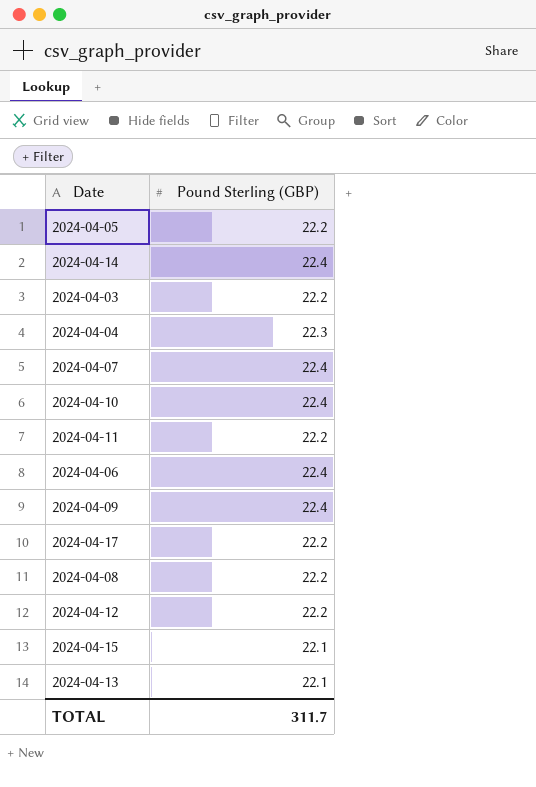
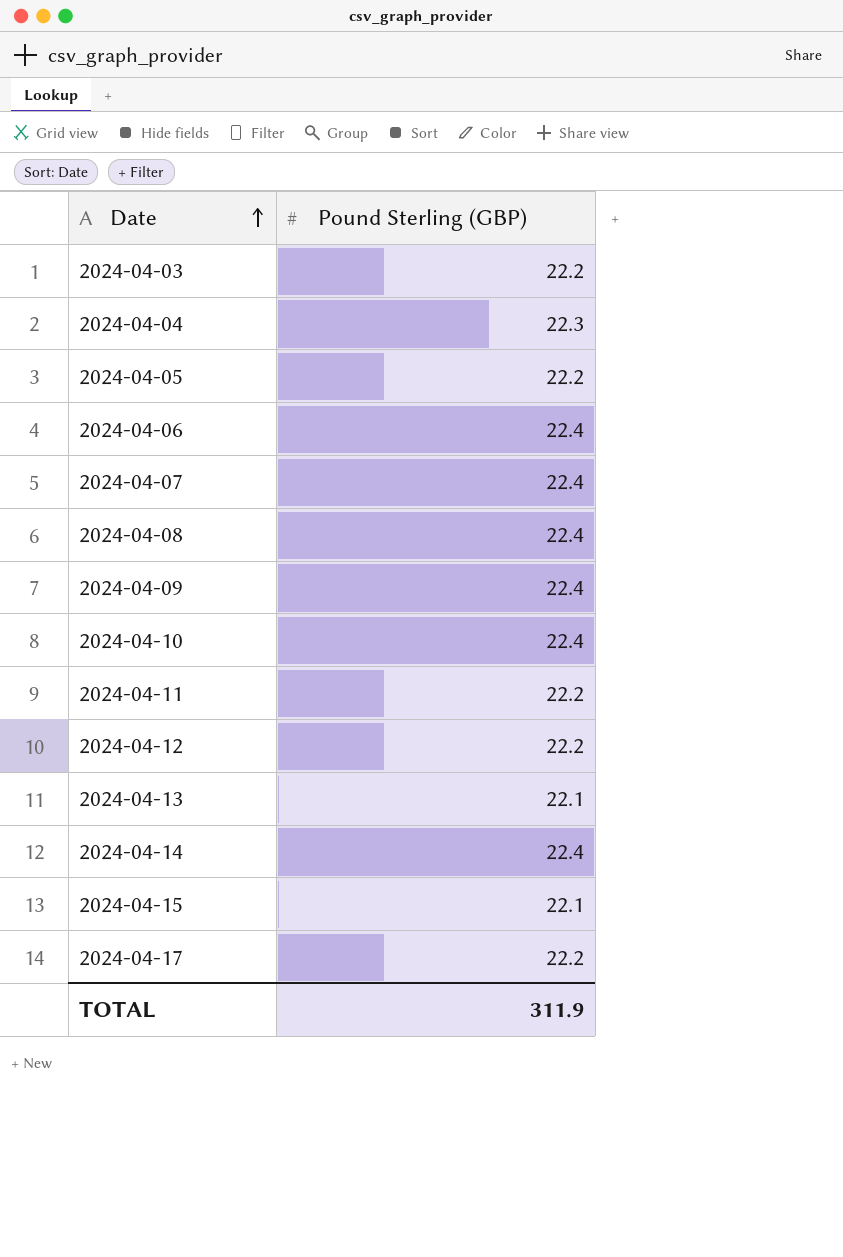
row order: none -> Date ascending
2024-04-08 | Pound Sterling (GBP): 22.2 -> 22.4
TOTAL | Pound Sterling (GBP): 311.7 -> 311.9

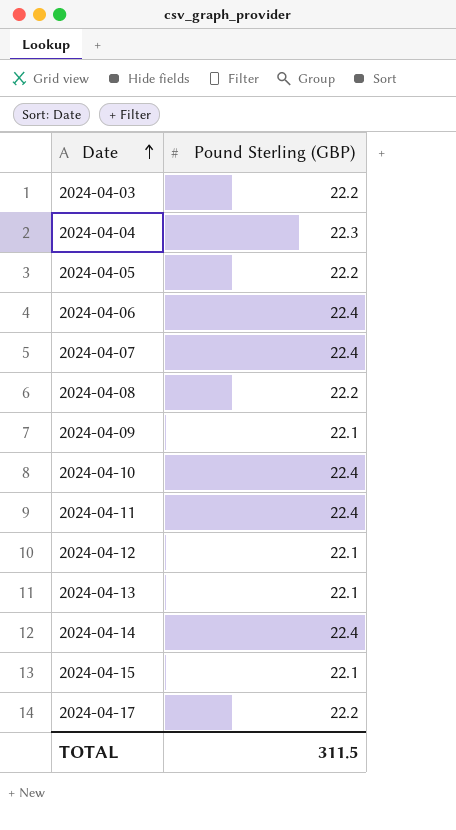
2024-04-08 | Pound Sterling (GBP): 22.4 -> 22.2
2024-04-09 | Pound Sterling (GBP): 22.4 -> 22.1
2024-04-11 | Pound Sterling (GBP): 22.2 -> 22.4
2024-04-12 | Pound Sterling (GBP): 22.2 -> 22.1
TOTAL | Pound Sterling (GBP): 311.9 -> 311.5

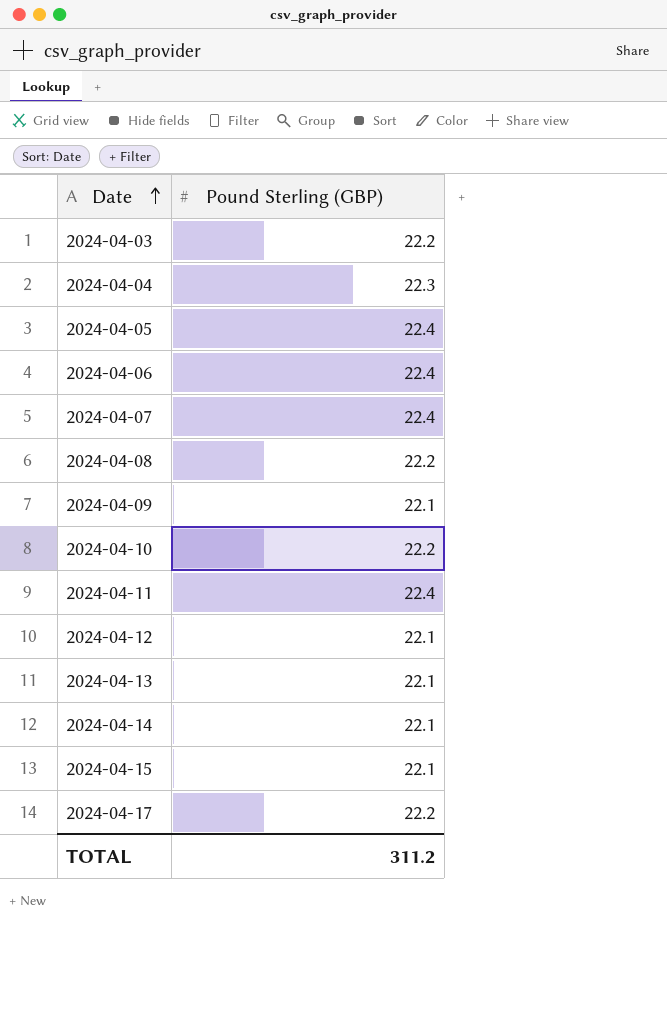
2024-04-05 | Pound Sterling (GBP): 22.2 -> 22.4
2024-04-10 | Pound Sterling (GBP): 22.4 -> 22.2
2024-04-14 | Pound Sterling (GBP): 22.4 -> 22.1
TOTAL | Pound Sterling (GBP): 311.5 -> 311.2

